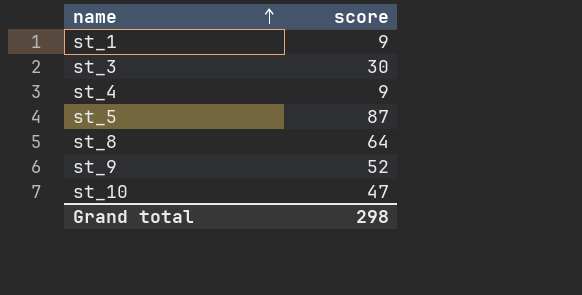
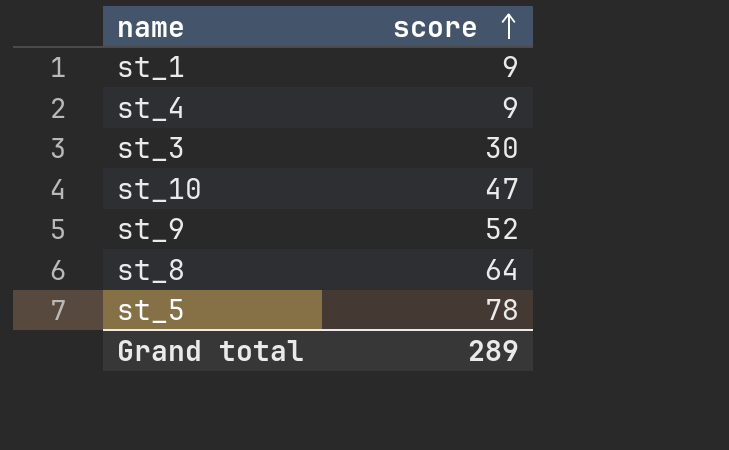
row order: name ascending -> score ascending
st_5 | score: 87 -> 78
Grand total | score: 298 -> 289

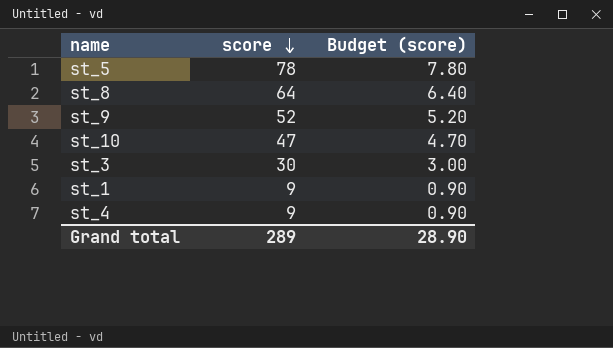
row order: score ascending -> score descending
column Budget (score) | formula: none -> [score] * 0.1

